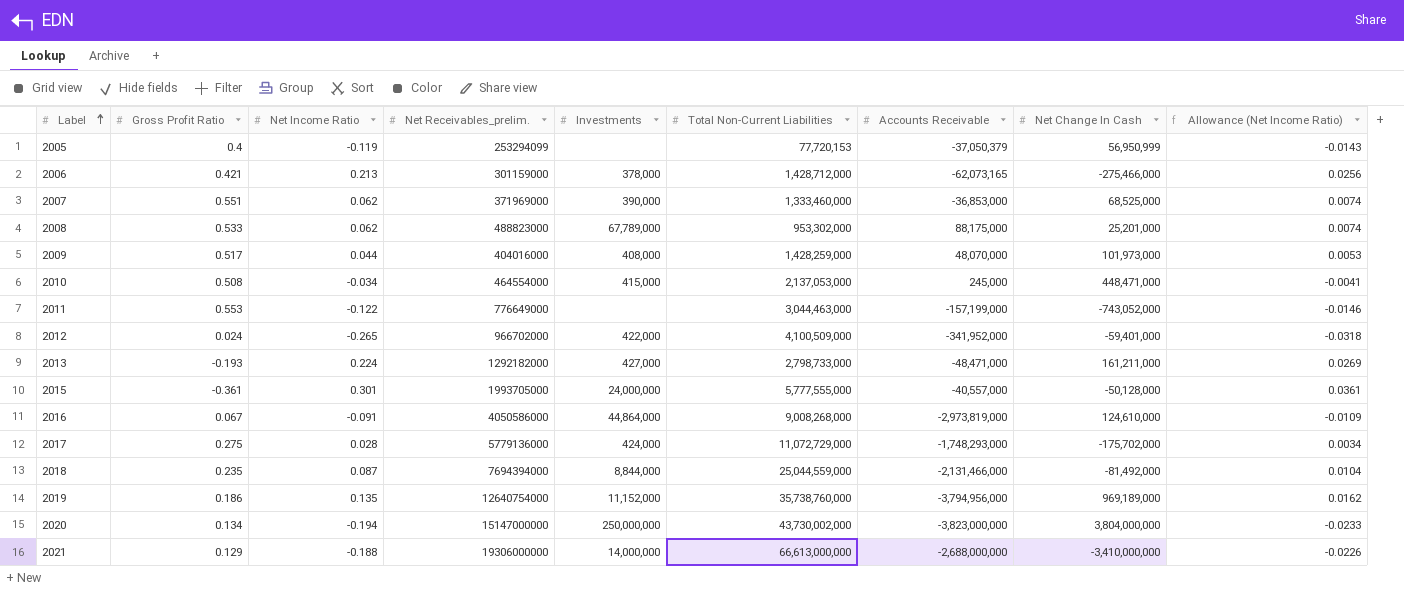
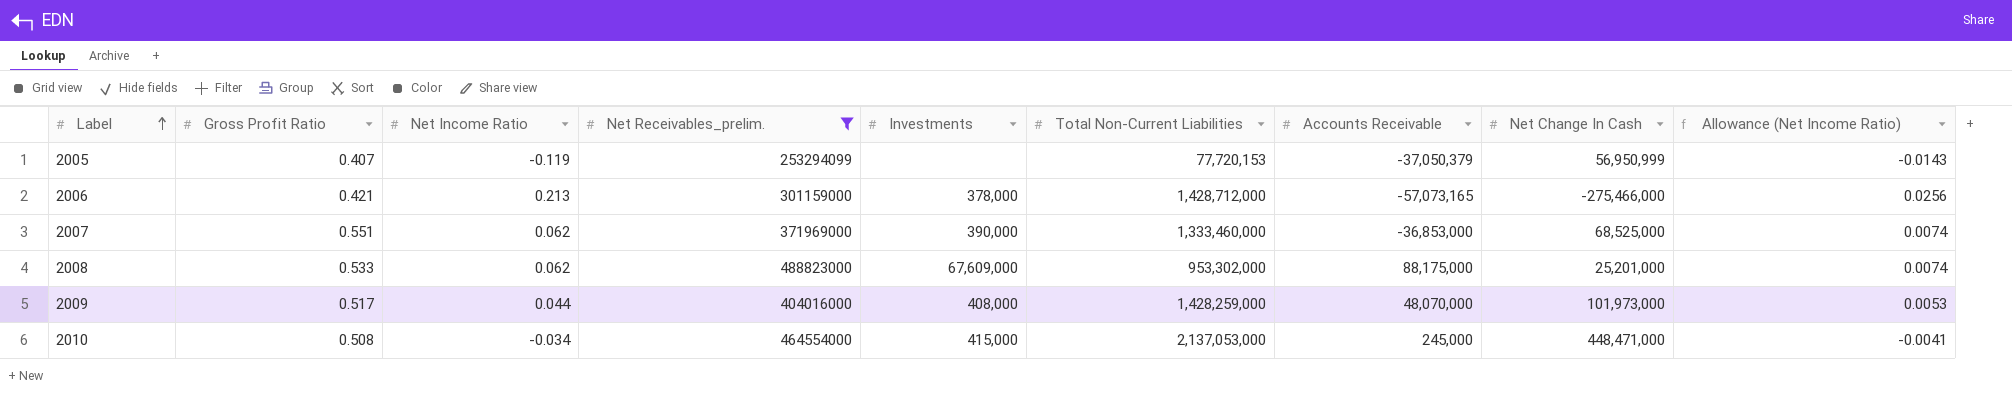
filter: none -> Net Receivables_prelim. <= 488823000
2005 | Gross Profit Ratio: 0.4 -> 0.407
2006 | Accounts Receivable: -62,073,165 -> -57,073,165
2008 | Investments: 67,789,000 -> 67,609,000

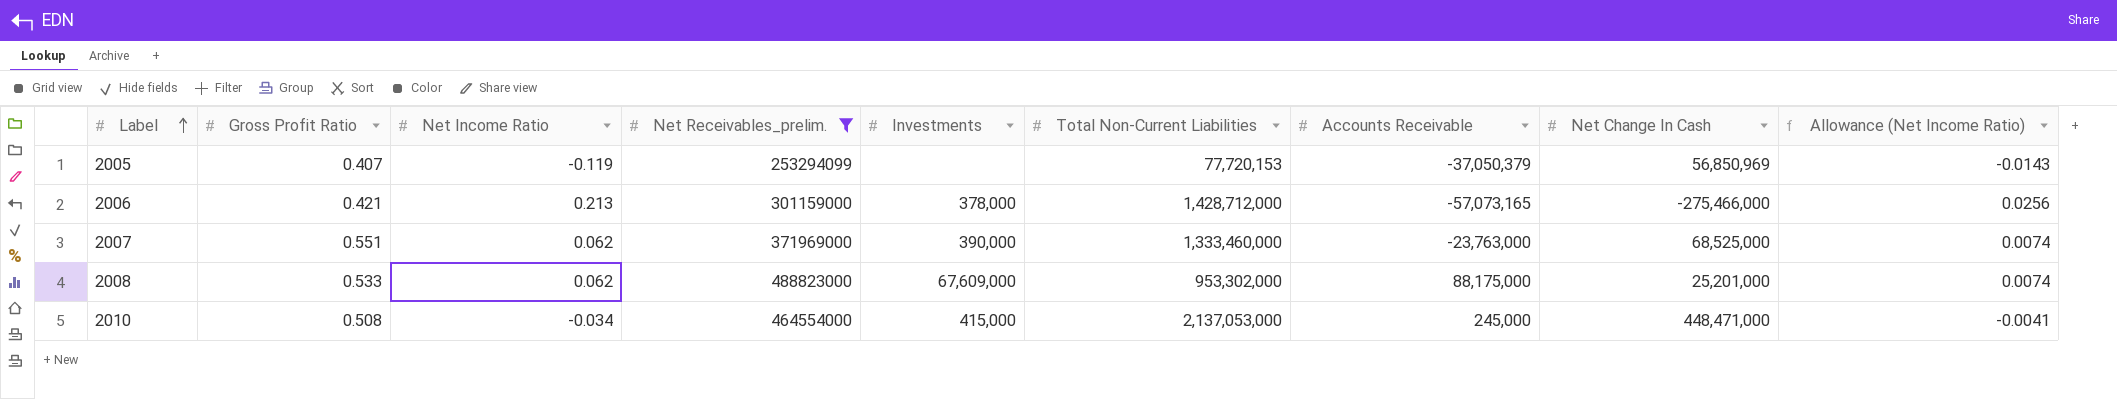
row 2009: 0.517 | 0.044 | 404016000 | 408,000 | 1,428,259,000 | 48,070,000 | 101,973,000 | 0.0053 -> none
2005 | Net Change In Cash: 56,950,999 -> 56,850,969
2007 | Accounts Receivable: -36,853,000 -> -23,763,000

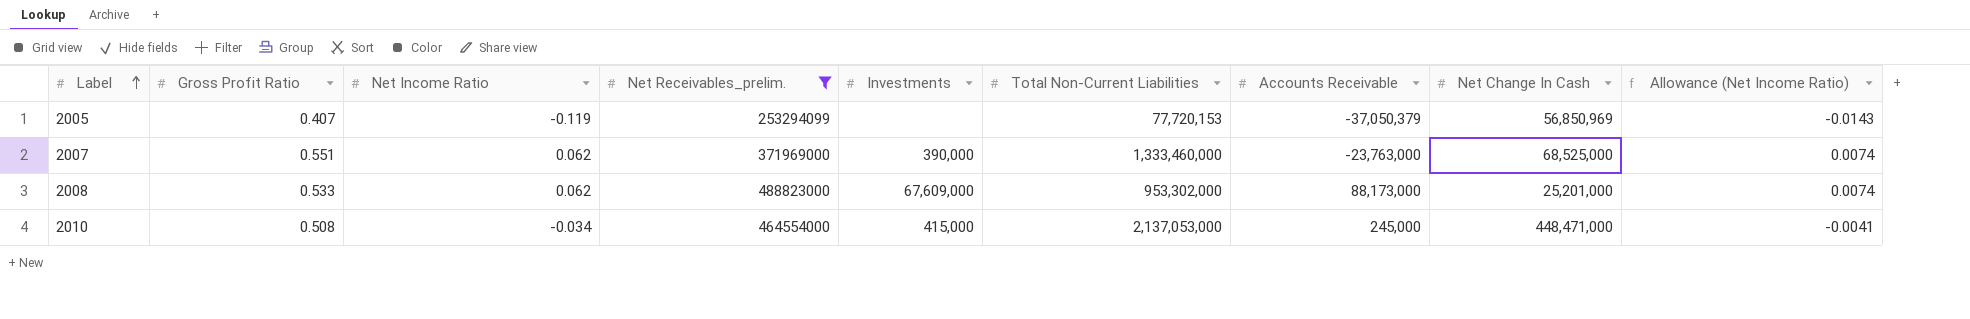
row 2006: 0.421 | 0.213 | 301159000 | 378,000 | 1,428,712,000 | -57,073,165 | -275,466,000 | 0.0256 -> none
2008 | Accounts Receivable: 88,175,000 -> 88,173,000

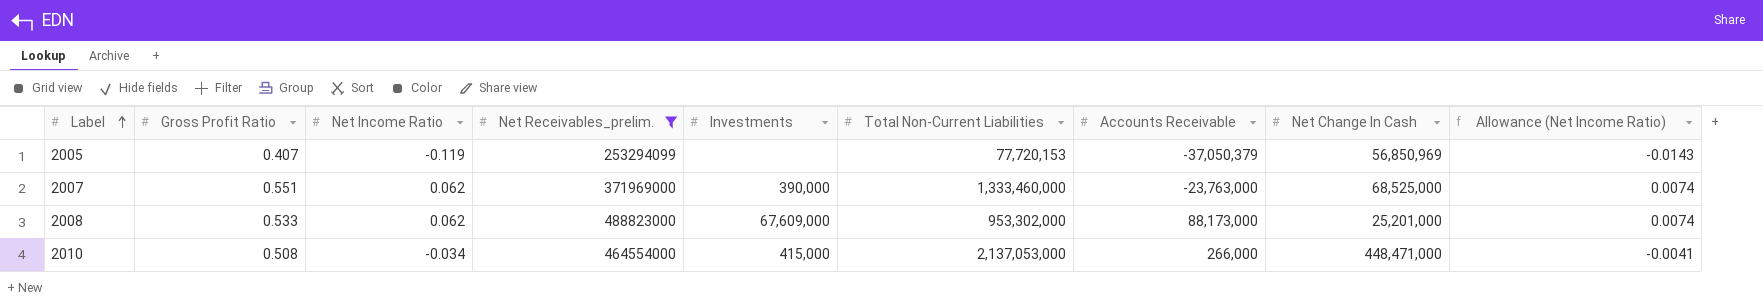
2010 | Accounts Receivable: 245,000 -> 266,000

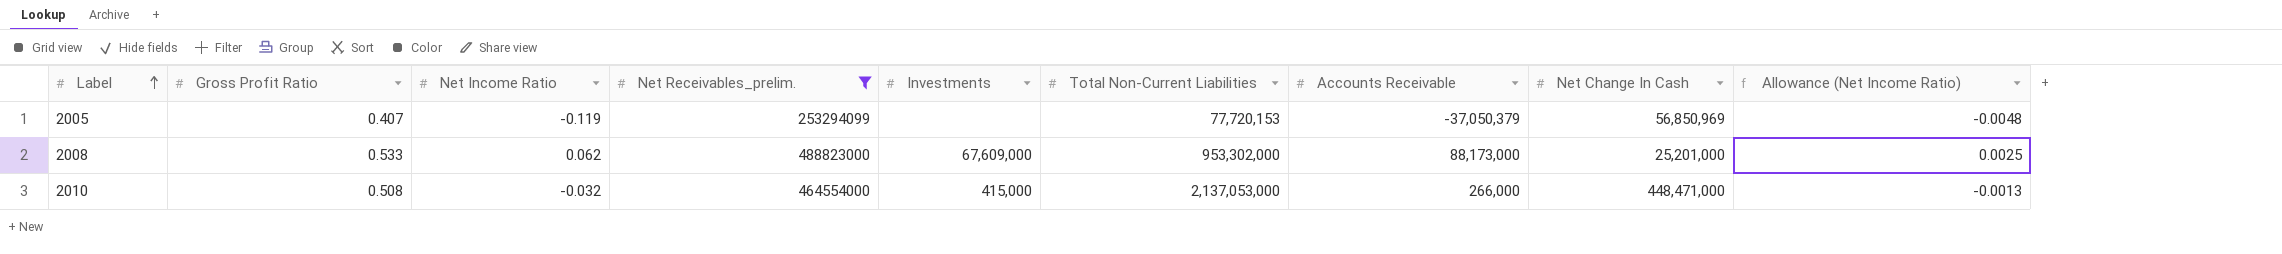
column Allowance (Net Income Ratio) | formula: [Net Income Ratio] * 0.12 -> [Net Income Ratio] * 0.04
row 2007: 0.551 | 0.062 | 371969000 | 390,000 | 1,333,460,000 | -23,763,000 | 68,525,000 | 0.0074 -> none
2010 | Net Income Ratio: -0.034 -> -0.032

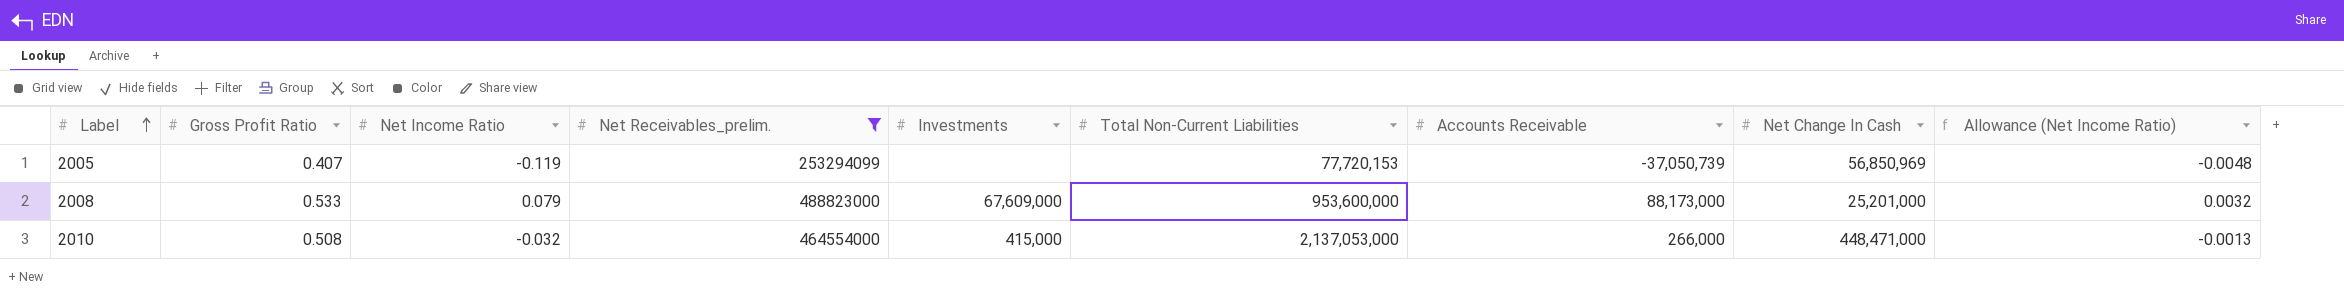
2005 | Accounts Receivable: -37,050,379 -> -37,050,739
2008 | Net Income Ratio: 0.062 -> 0.079
2008 | Total Non-Current Liabilities: 953,302,000 -> 953,600,000
2008 | Allowance (Net Income Ratio): 0.0025 -> 0.0032

